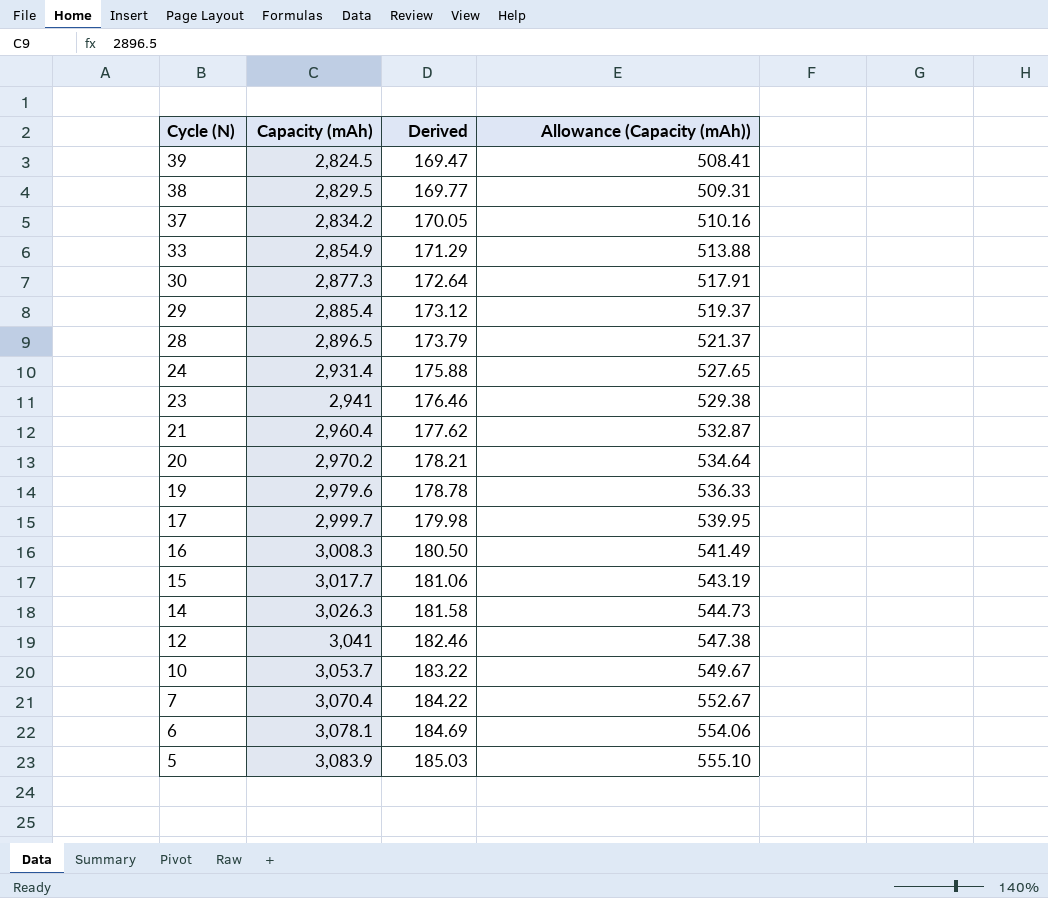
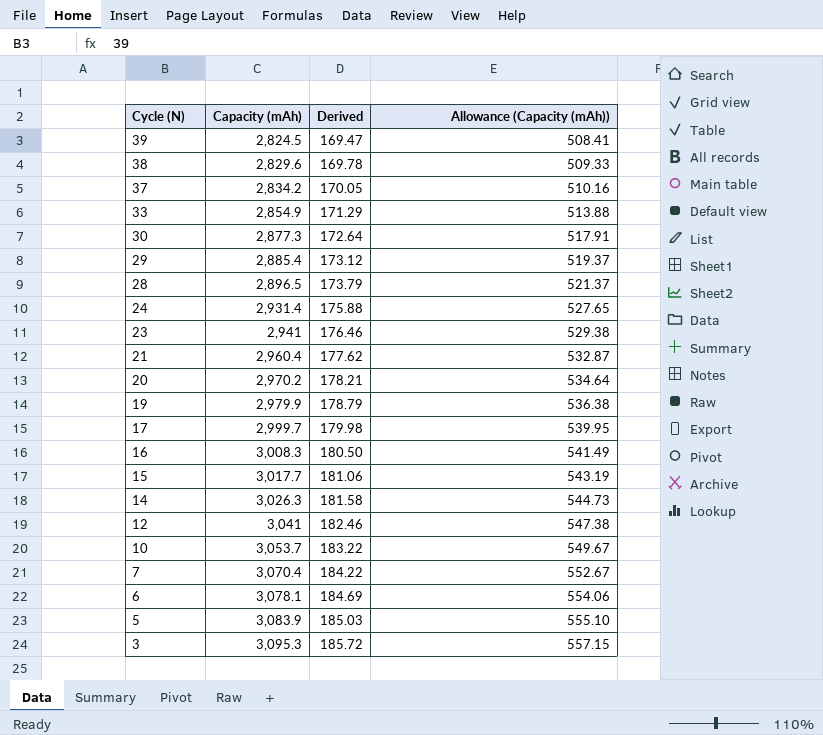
38 | Capacity (mAh): 2,829.5 -> 2,829.6
38 | Derived: 169.77 -> 169.78
38 | Allowance (Capacity (mAh)): 509.31 -> 509.33
19 | Capacity (mAh): 2,979.6 -> 2,979.9
19 | Derived: 178.78 -> 178.79
19 | Allowance (Capacity (mAh)): 536.33 -> 536.38
row 3: none -> 3,095.3 | 185.72 | 557.15

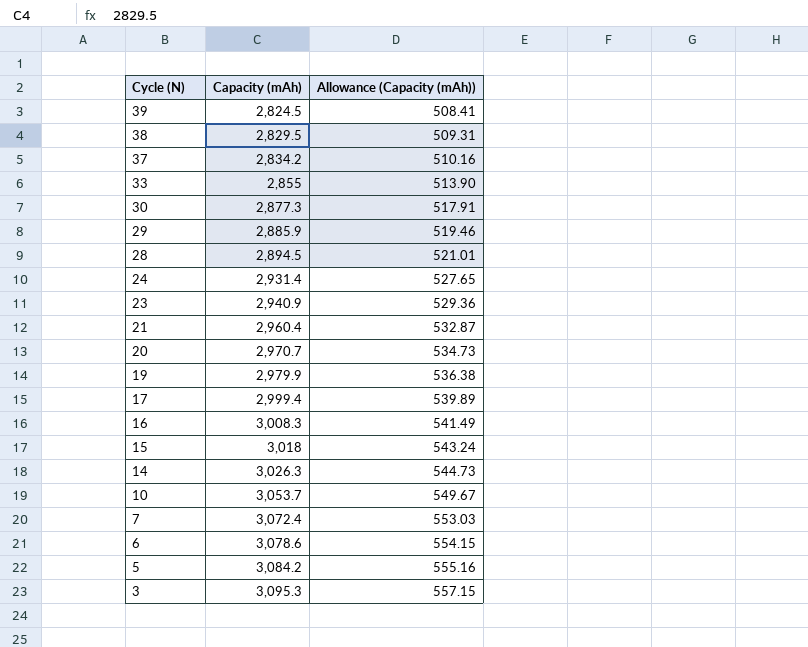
column Derived | formula: [Capacity (mAh)] * 0.06 -> none
row 12: 3,041 | 182.46 | 547.38 -> none
38 | Capacity (mAh): 2,829.6 -> 2,829.5
38 | Allowance (Capacity (mAh)): 509.33 -> 509.31
33 | Capacity (mAh): 2,854.9 -> 2,855
33 | Allowance (Capacity (mAh)): 513.88 -> 513.90
29 | Capacity (mAh): 2,885.4 -> 2,885.9
29 | Allowance (Capacity (mAh)): 519.37 -> 519.46
28 | Capacity (mAh): 2,896.5 -> 2,894.5
28 | Allowance (Capacity (mAh)): 521.37 -> 521.01
23 | Capacity (mAh): 2,941 -> 2,940.9
23 | Allowance (Capacity (mAh)): 529.38 -> 529.36
20 | Capacity (mAh): 2,970.2 -> 2,970.7
20 | Allowance (Capacity (mAh)): 534.64 -> 534.73
17 | Capacity (mAh): 2,999.7 -> 2,999.4
17 | Allowance (Capacity (mAh)): 539.95 -> 539.89
15 | Capacity (mAh): 3,017.7 -> 3,018
15 | Allowance (Capacity (mAh)): 543.19 -> 543.24
7 | Capacity (mAh): 3,070.4 -> 3,072.4
7 | Allowance (Capacity (mAh)): 552.67 -> 553.03
6 | Capacity (mAh): 3,078.1 -> 3,078.6
6 | Allowance (Capacity (mAh)): 554.06 -> 554.15
5 | Capacity (mAh): 3,083.9 -> 3,084.2
5 | Allowance (Capacity (mAh)): 555.10 -> 555.16

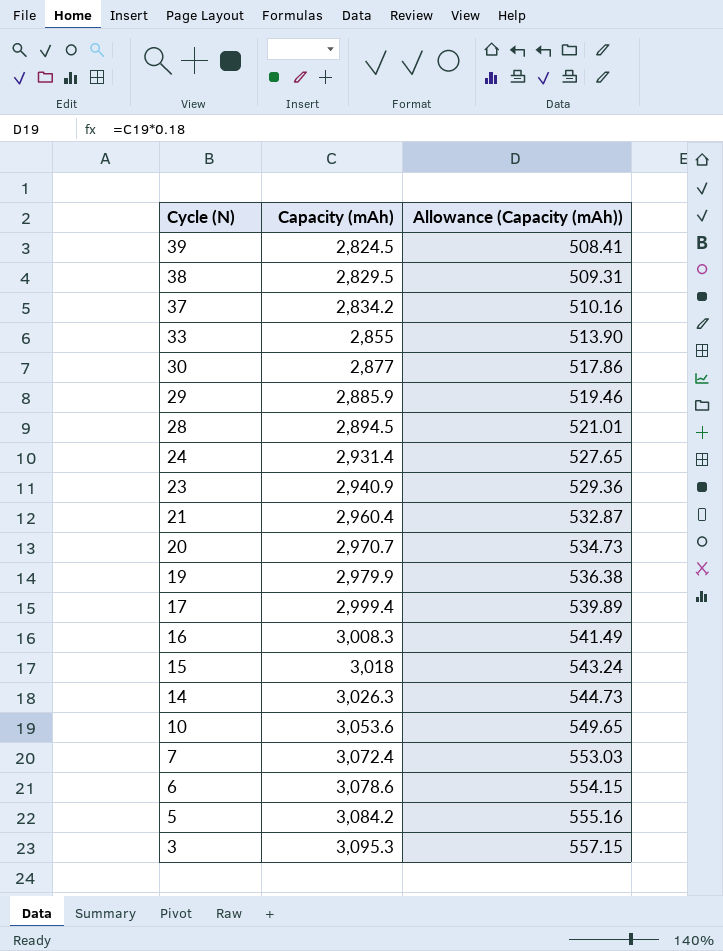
30 | Capacity (mAh): 2,877.3 -> 2,877
30 | Allowance (Capacity (mAh)): 517.91 -> 517.86
10 | Capacity (mAh): 3,053.7 -> 3,053.6
10 | Allowance (Capacity (mAh)): 549.67 -> 549.65

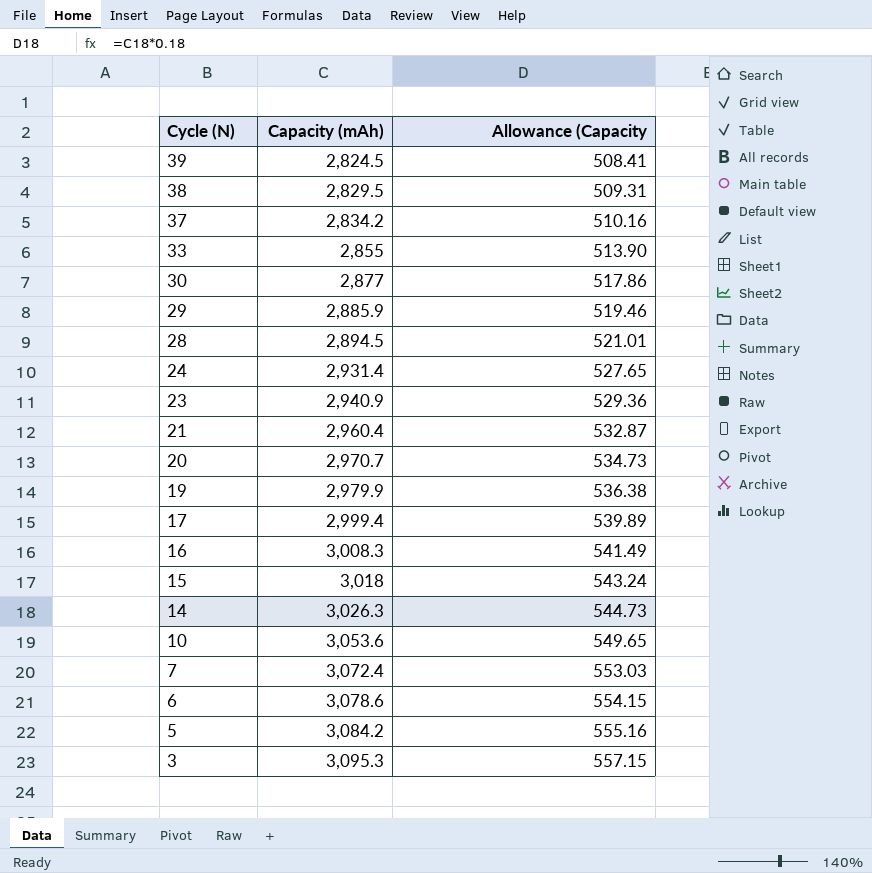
column name: Allowance (Capacity (mAh)) -> Allowance (Capacity

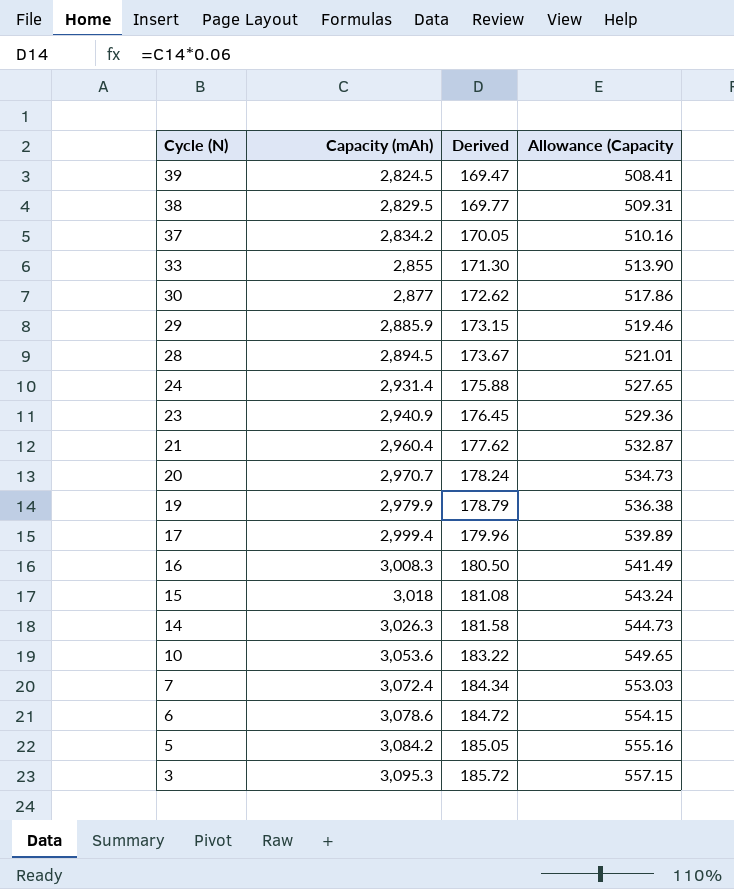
column Derived | formula: none -> [Capacity (mAh)] * 0.06

